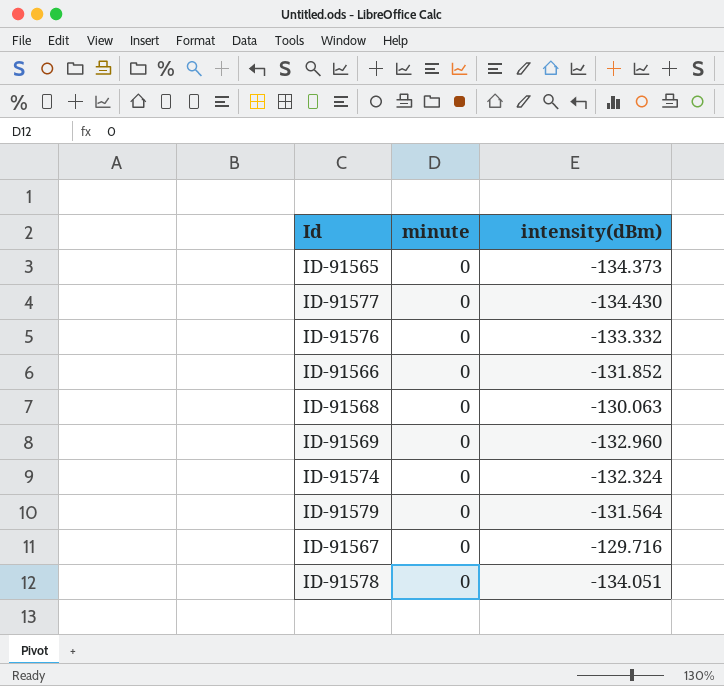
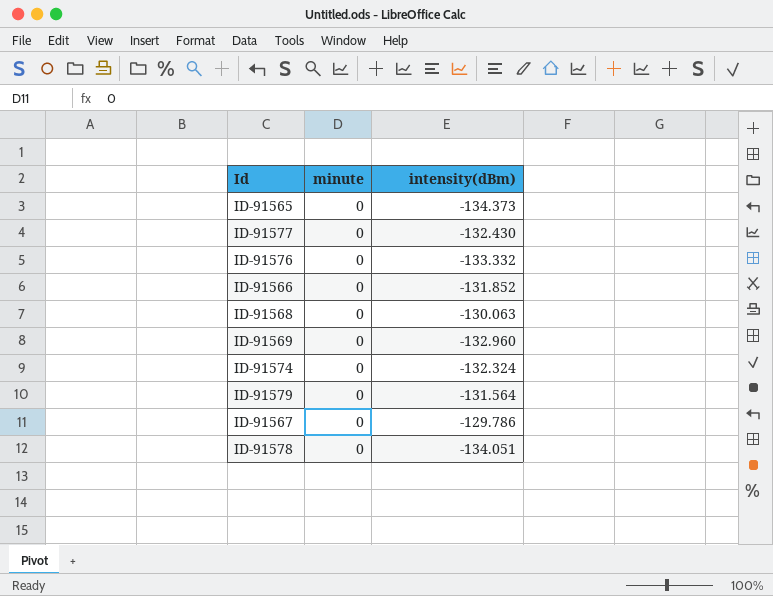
ID-91577 | intensity(dBm): -134.430 -> -132.430
ID-91567 | intensity(dBm): -129.716 -> -129.786

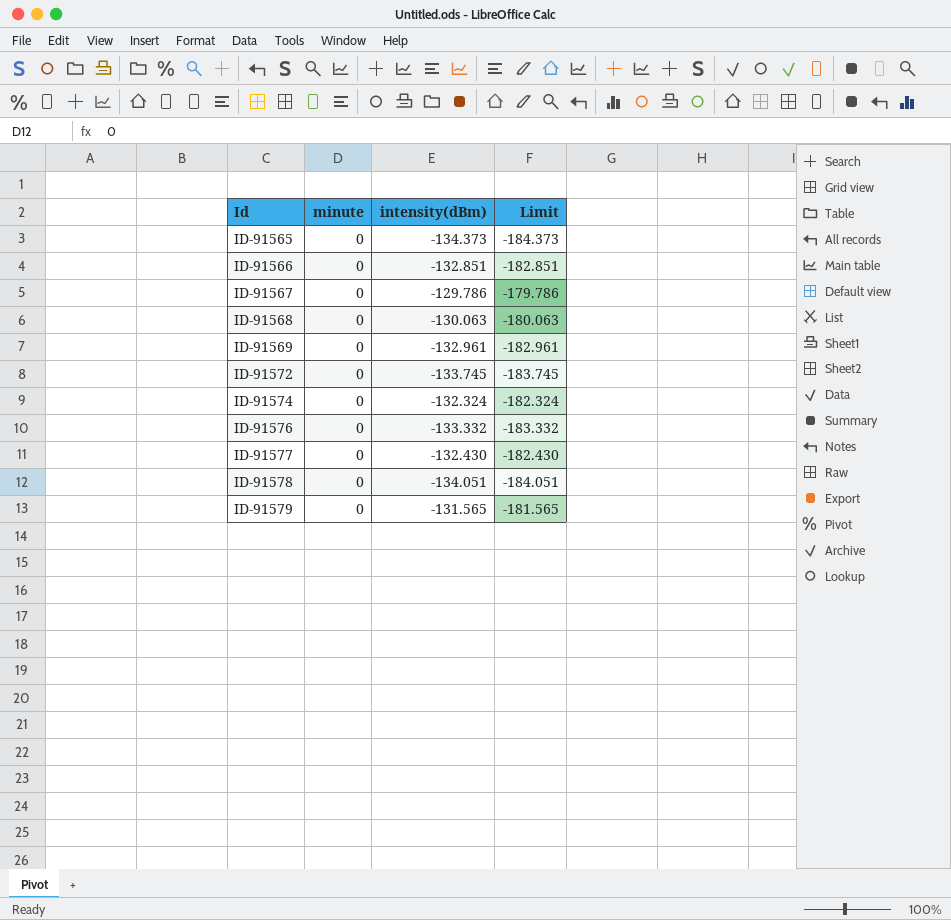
row order: none -> Id ascending
column Limit | formula: none -> [intensity(dBm)] - 50
ID-91566 | intensity(dBm): -131.852 -> -132.851
ID-91569 | intensity(dBm): -132.960 -> -132.961
row ID-91572: none -> 0 | -133.745 | -183.745
ID-91579 | intensity(dBm): -131.564 -> -131.565

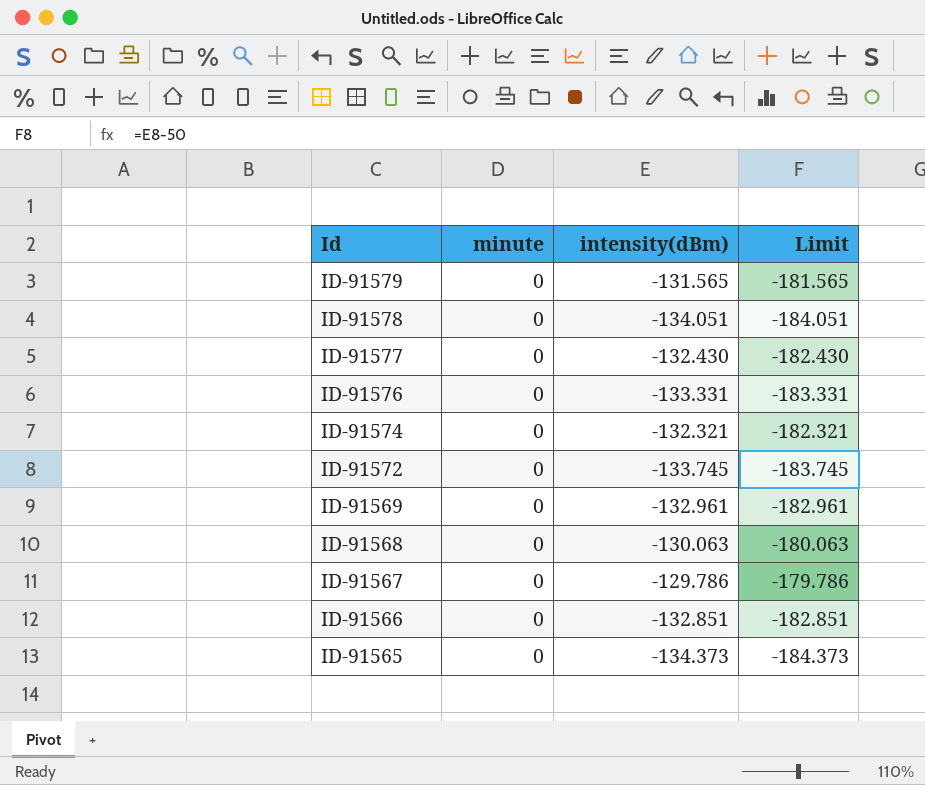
row order: Id ascending -> Id descending
ID-91576 | intensity(dBm): -133.332 -> -133.331
ID-91576 | Limit: -183.332 -> -183.331
ID-91574 | intensity(dBm): -132.324 -> -132.321
ID-91574 | Limit: -182.324 -> -182.321

